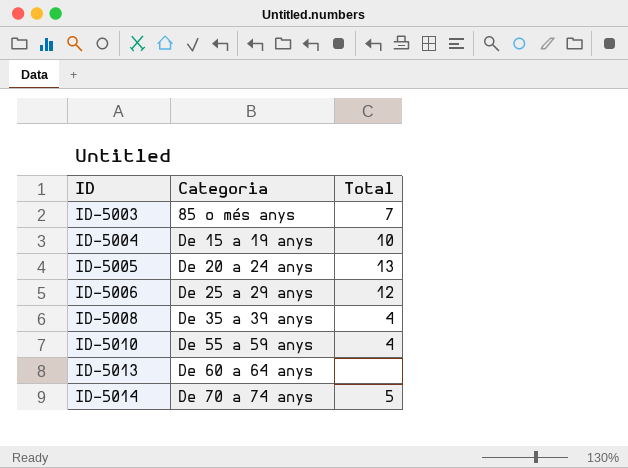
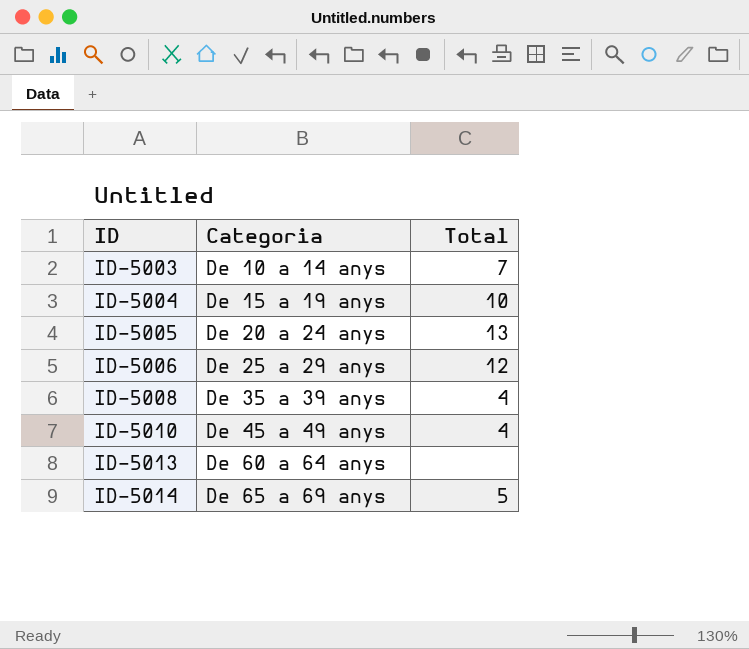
ID-5003 | Categoria: 85 o més anys -> De 10 a 14 anys
ID-5010 | Categoria: De 55 a 59 anys -> De 45 a 49 anys
ID-5014 | Categoria: De 70 a 74 anys -> De 65 a 69 anys

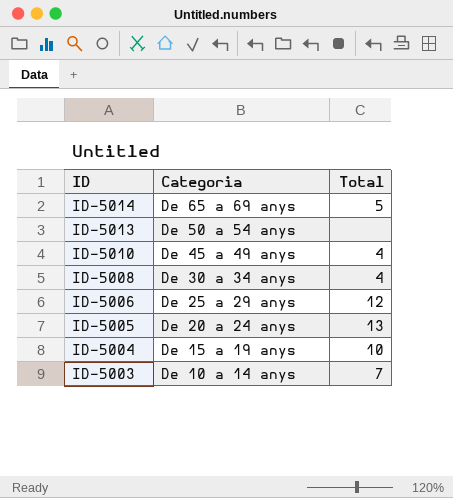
row order: ID ascending -> ID descending
ID-5013 | Categoria: De 60 a 64 anys -> De 50 a 54 anys
ID-5008 | Categoria: De 35 a 39 anys -> De 30 a 34 anys

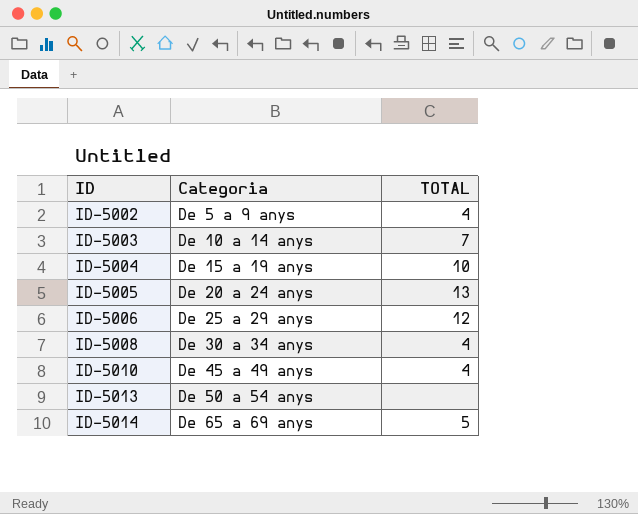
row order: ID descending -> ID ascending
column name: Total -> TOTAL
row ID-5002: none -> De 5 a 9 anys | 4

